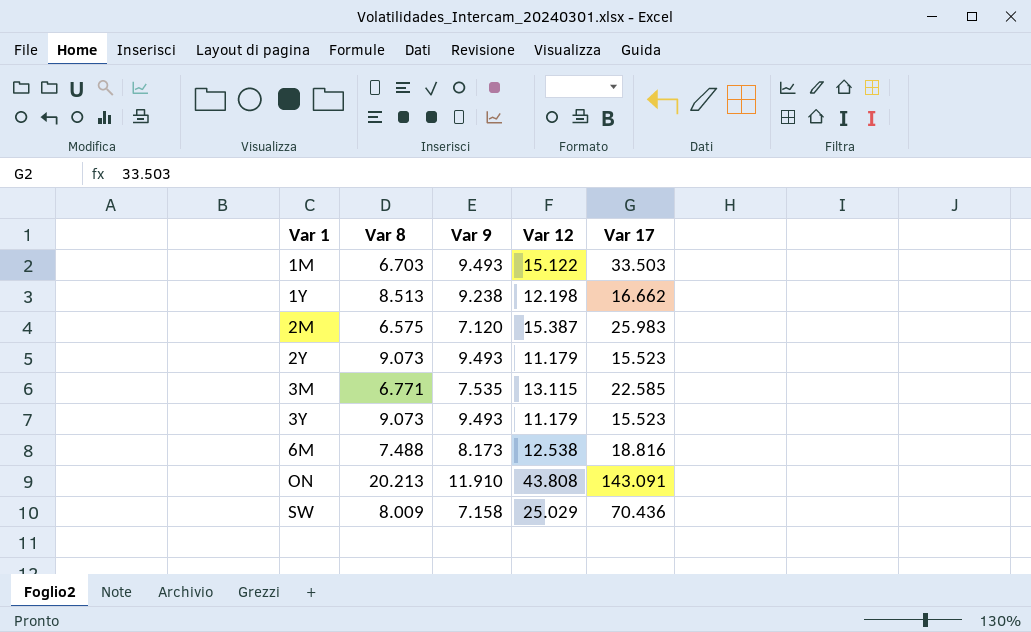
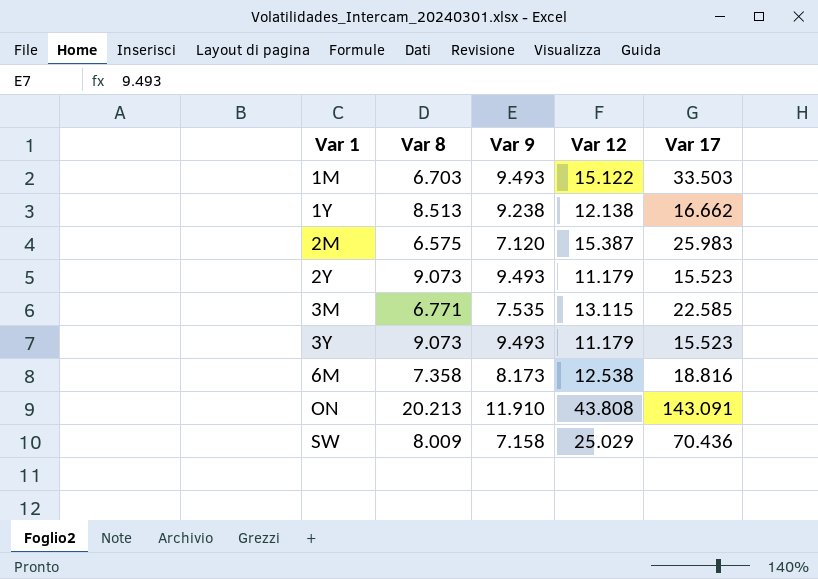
1Y | Var 12: 12.198 -> 12.138
6M | Var 8: 7.488 -> 7.358

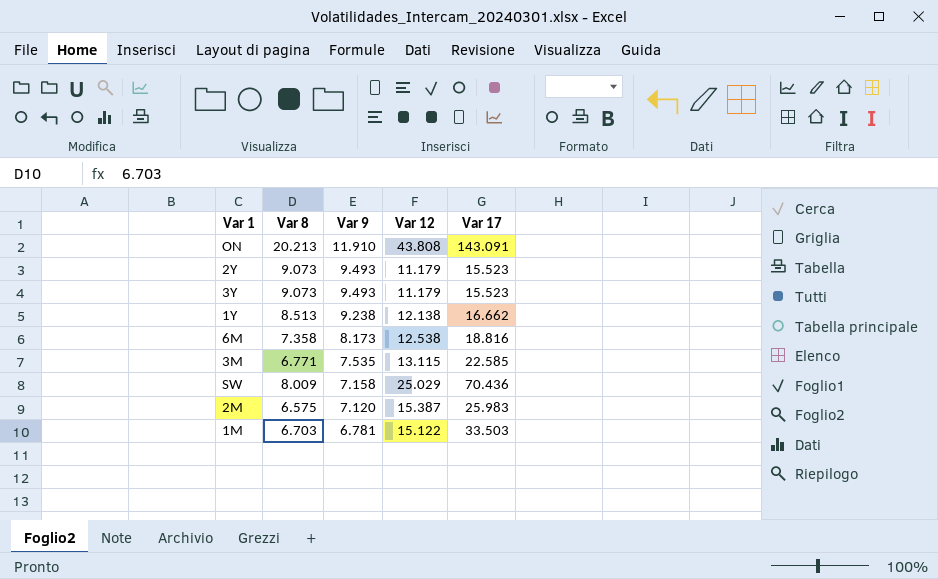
row order: Var 1 ascending -> Var 9 descending
1M | Var 9: 9.493 -> 6.781

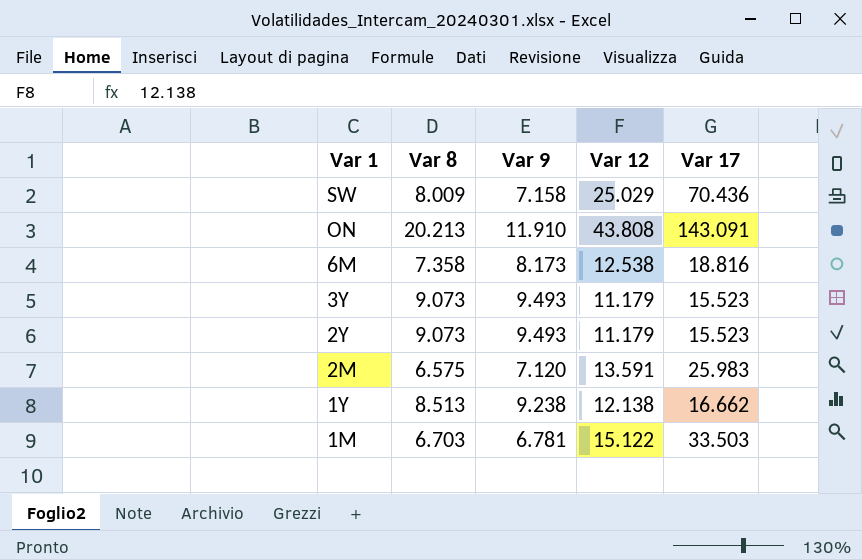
row order: Var 9 descending -> Var 1 descending
row 3M: 6.771 | 7.535 | 13.115 | 22.585 -> none
2M | Var 12: 15.387 -> 13.591

